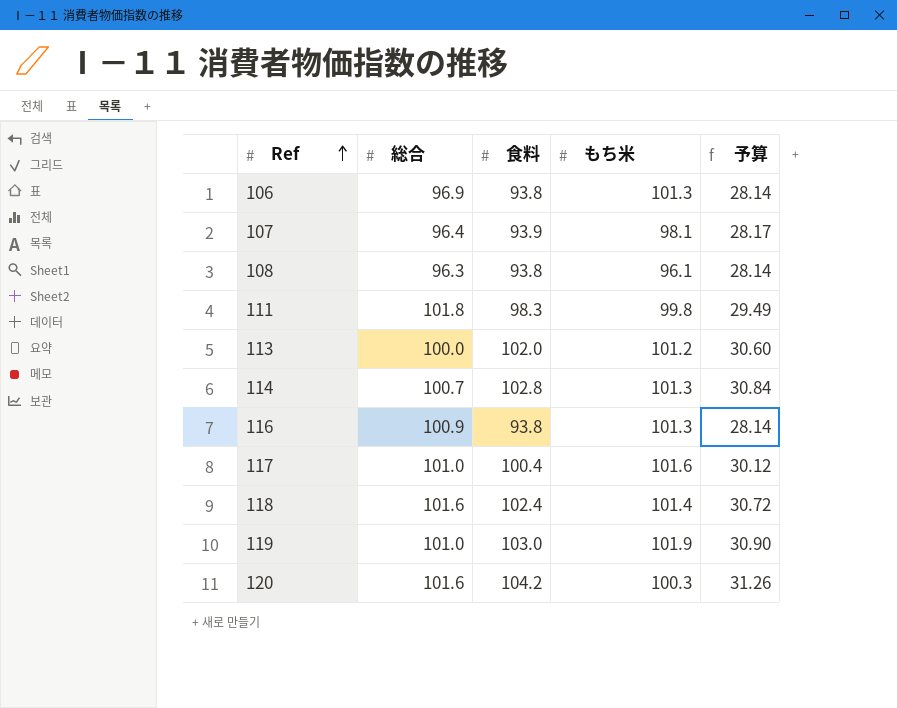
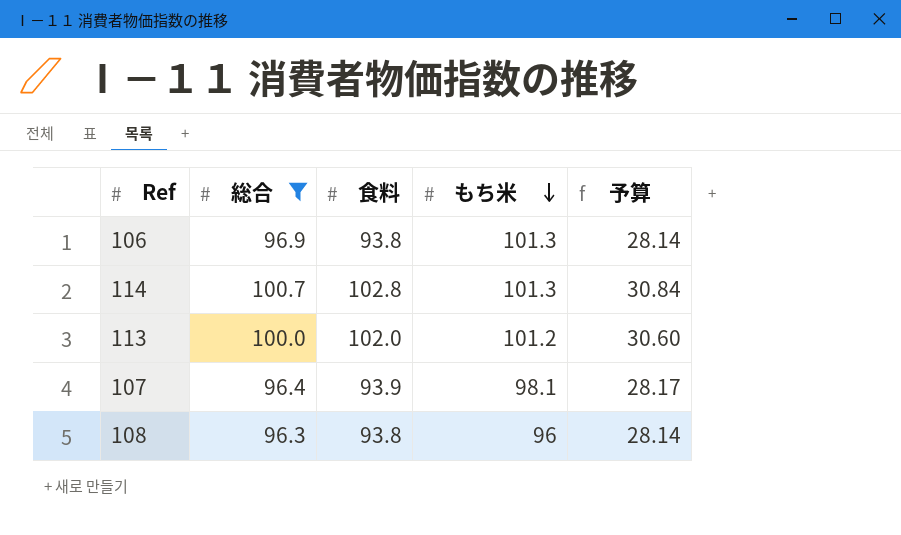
filter: none -> 総合 <= 100.7
row order: Ref ascending -> もち米 descending
108 | もち米: 96.1 -> 96

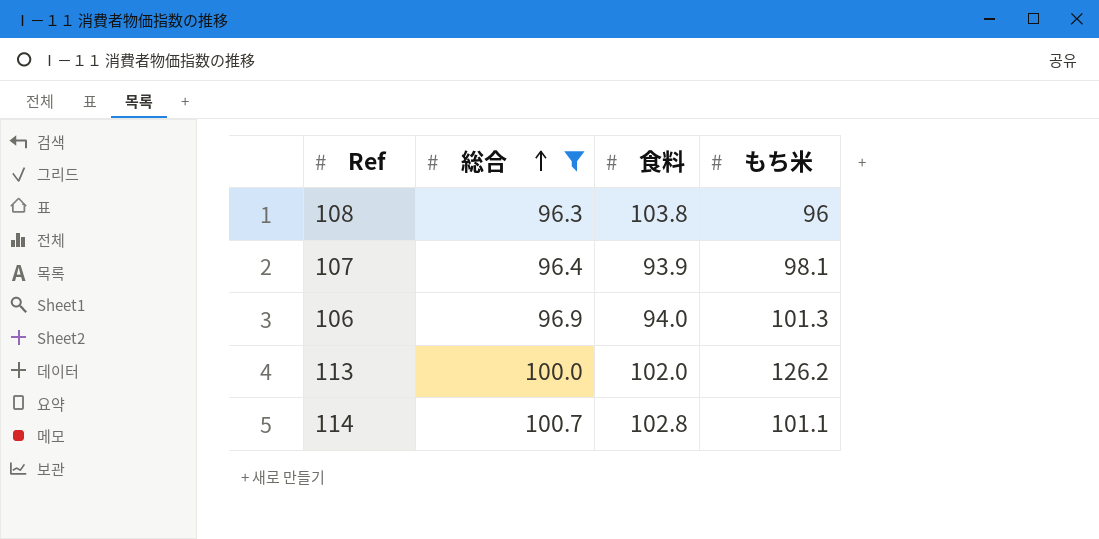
row order: もち米 descending -> 総合 ascending
column 予算 | formula: [食料] * 0.3 -> none
108 | 食料: 93.8 -> 103.8
106 | 食料: 93.8 -> 94.0
113 | もち米: 101.2 -> 126.2
114 | もち米: 101.3 -> 101.1

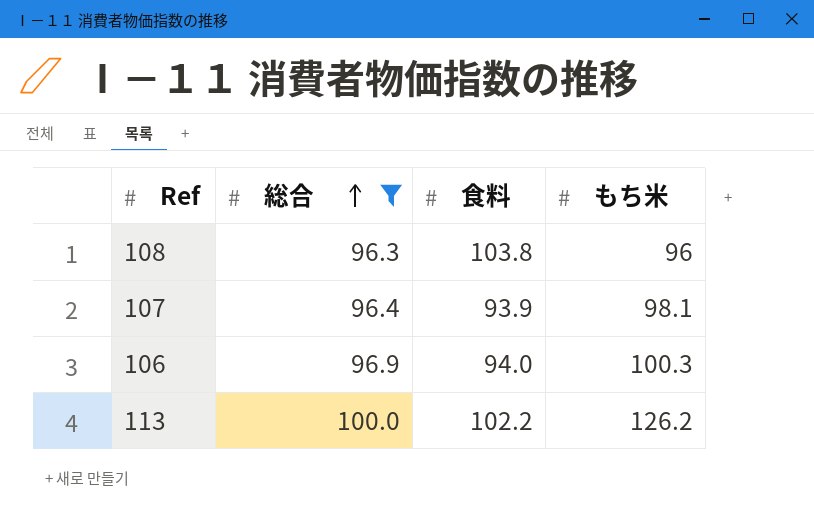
row 114: 100.7 | 102.8 | 101.1 -> none
106 | もち米: 101.3 -> 100.3
113 | 食料: 102.0 -> 102.2

